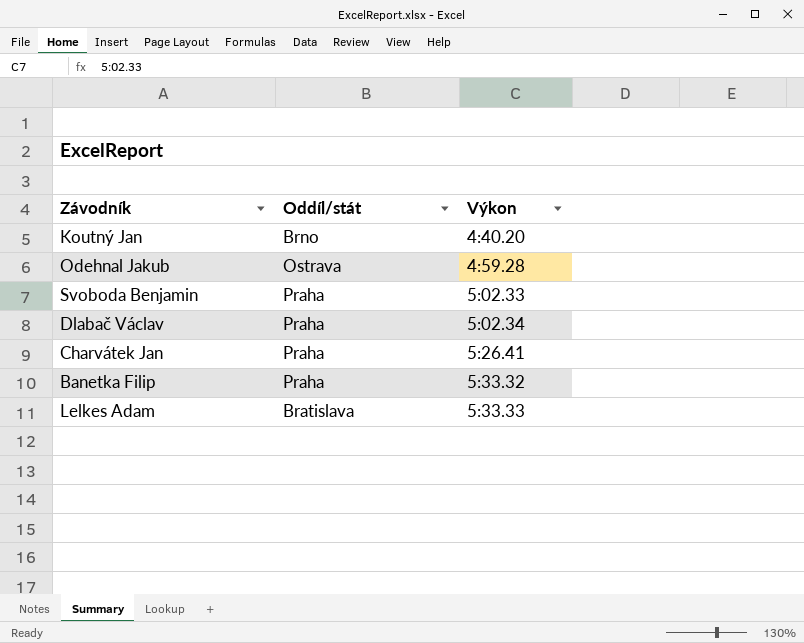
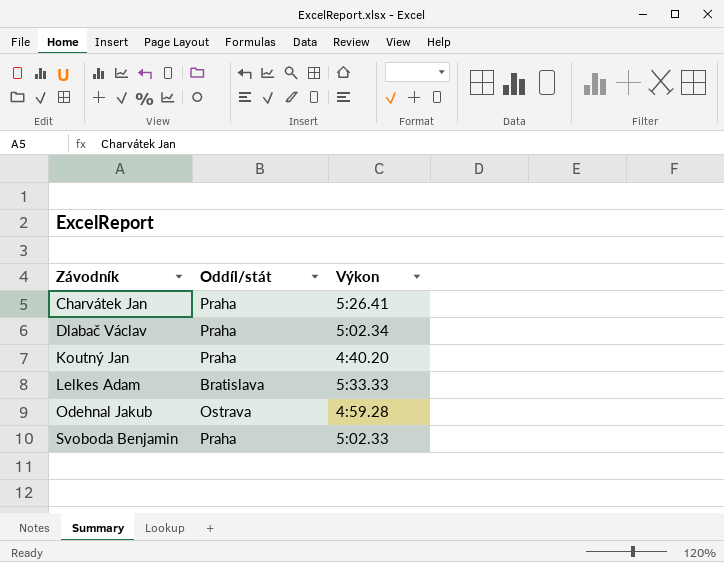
row order: Výkon ascending -> Závodník ascending
row Banetka Filip: Praha | 5:33.32 -> none
Koutný Jan | Oddíl/stát: Brno -> Praha

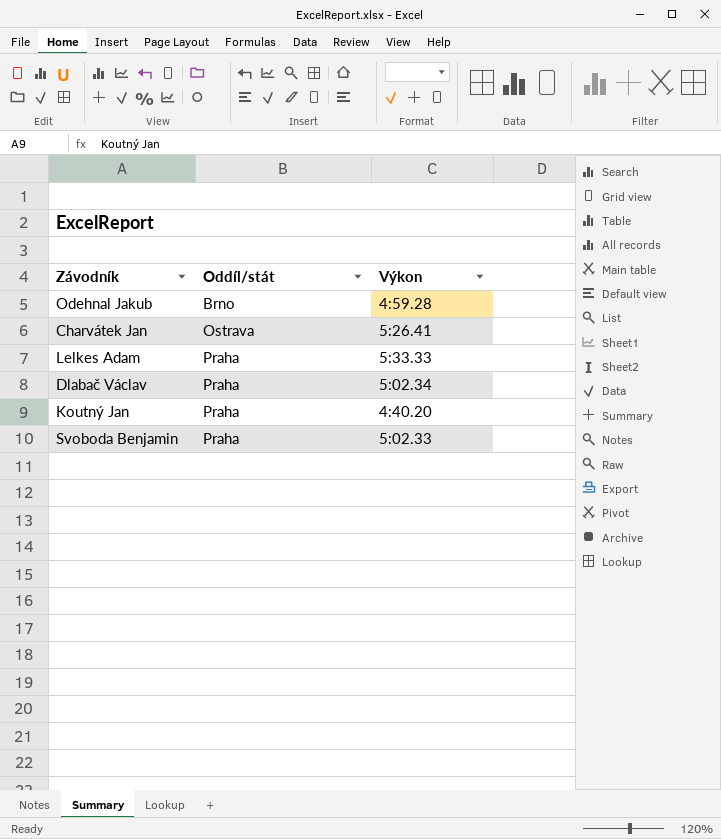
row order: Závodník ascending -> Oddíl/stát ascending
Odehnal Jakub | Oddíl/stát: Ostrava -> Brno
Charvátek Jan | Oddíl/stát: Praha -> Ostrava
Lelkes Adam | Oddíl/stát: Bratislava -> Praha

